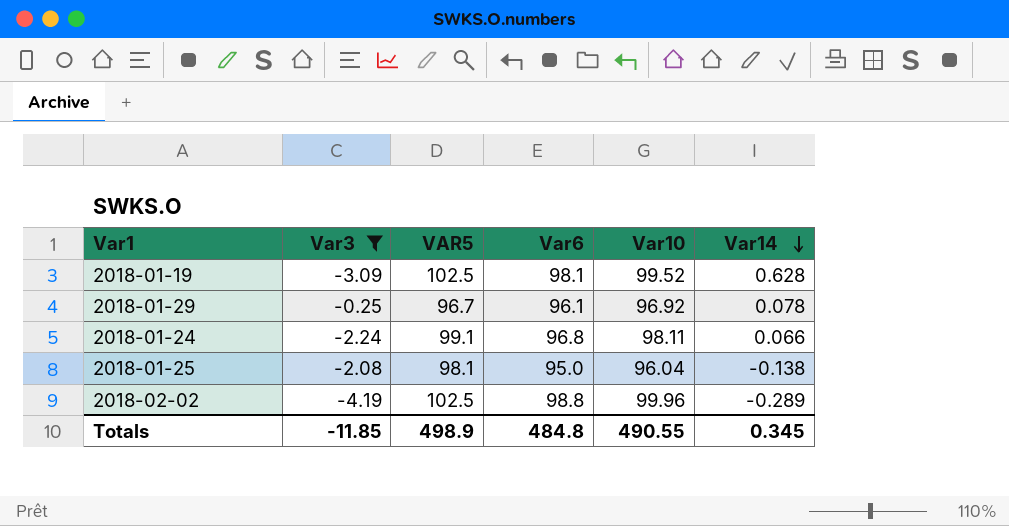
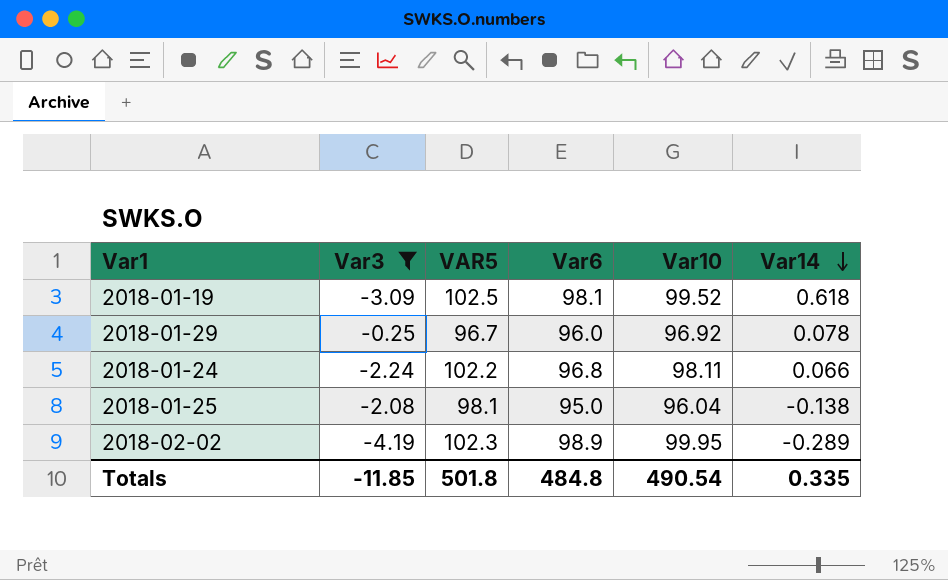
2018-01-19 | Var14: 0.628 -> 0.618
2018-01-29 | Var6: 96.1 -> 96.0
2018-01-24 | VAR5: 99.1 -> 102.2
2018-02-02 | VAR5: 102.5 -> 102.3
2018-02-02 | Var6: 98.8 -> 98.9
2018-02-02 | Var10: 99.96 -> 99.95
Totals | VAR5: 498.9 -> 501.8
Totals | Var10: 490.55 -> 490.54
Totals | Var14: 0.345 -> 0.335

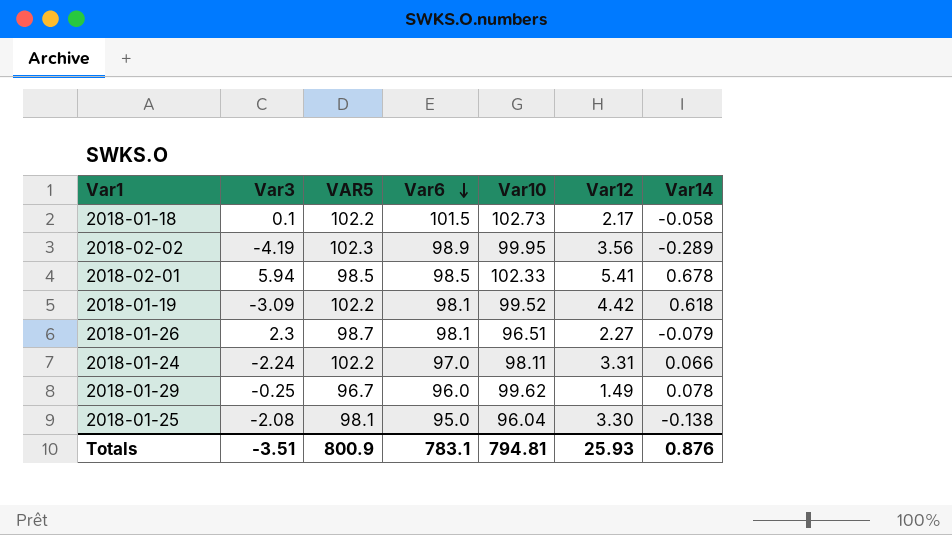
filter: Var3 <= -0.25 -> none
row order: Var14 descending -> Var6 descending
column Var12 | position: none -> 6
2018-01-19 | VAR5: 102.5 -> 102.2
2018-01-24 | Var6: 96.8 -> 97.0
2018-01-29 | Var10: 96.92 -> 99.62
Totals | Var3: -11.85 -> -3.51
Totals | VAR5: 501.8 -> 800.9
Totals | Var6: 484.8 -> 783.1
Totals | Var10: 490.54 -> 794.81
Totals | Var14: 0.335 -> 0.876

